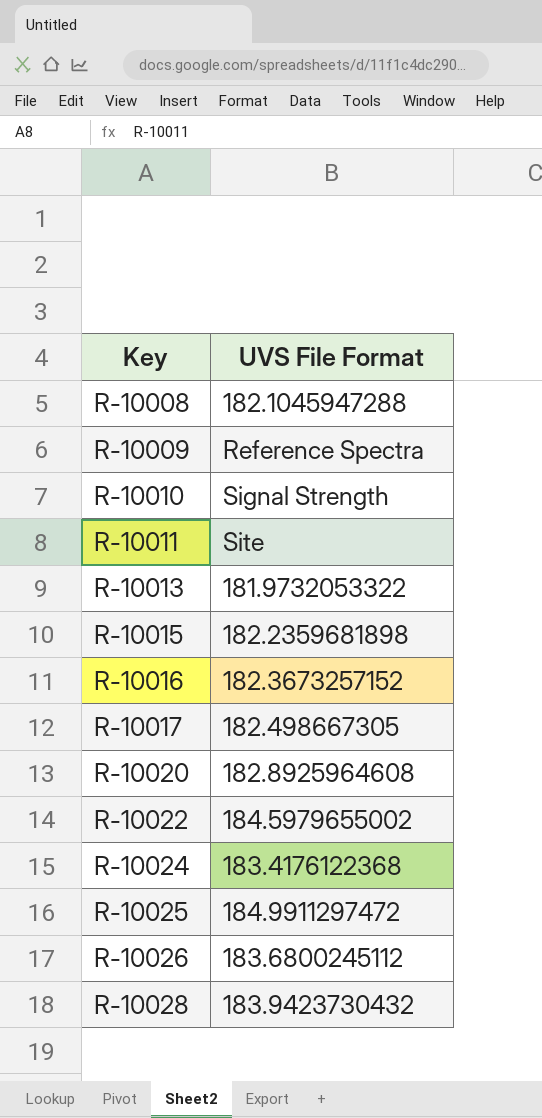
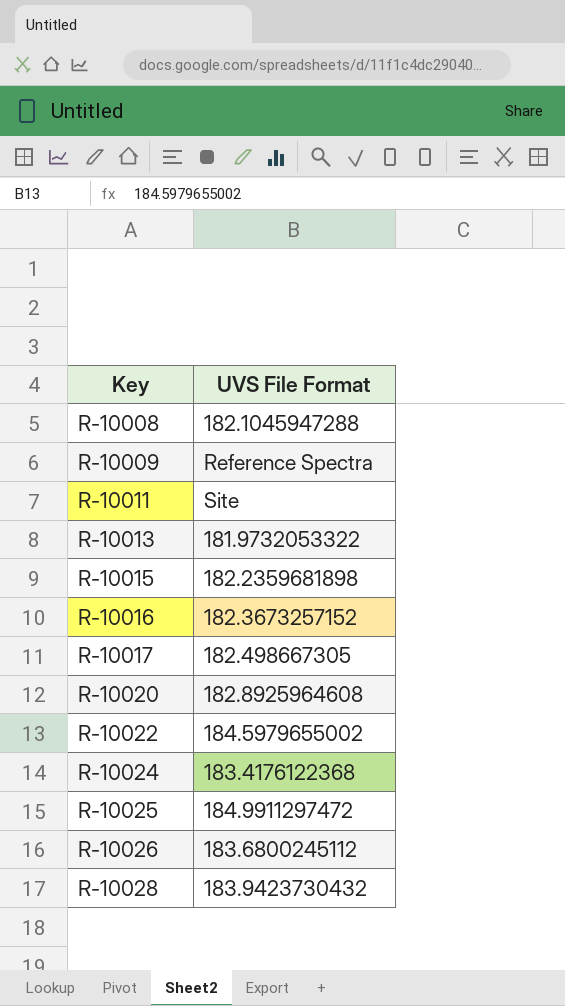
row R-10010: Signal Strength -> none

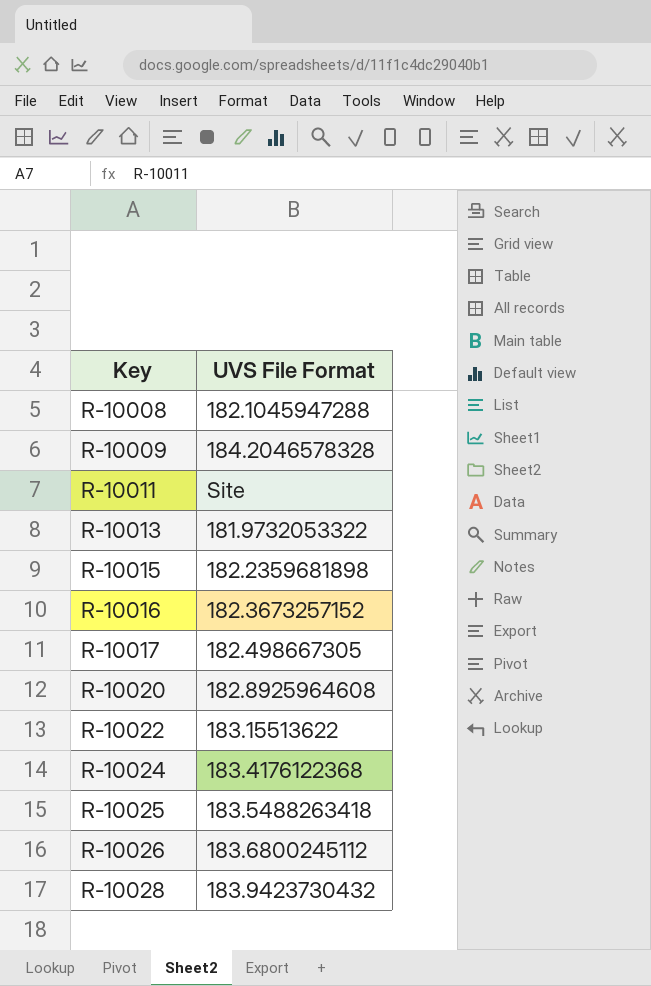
R-10009 | UVS File Format: Reference Spectra -> 184.2046578328
R-10022 | UVS File Format: 184.5979655002 -> 183.15513622
R-10025 | UVS File Format: 184.9911297472 -> 183.5488263418

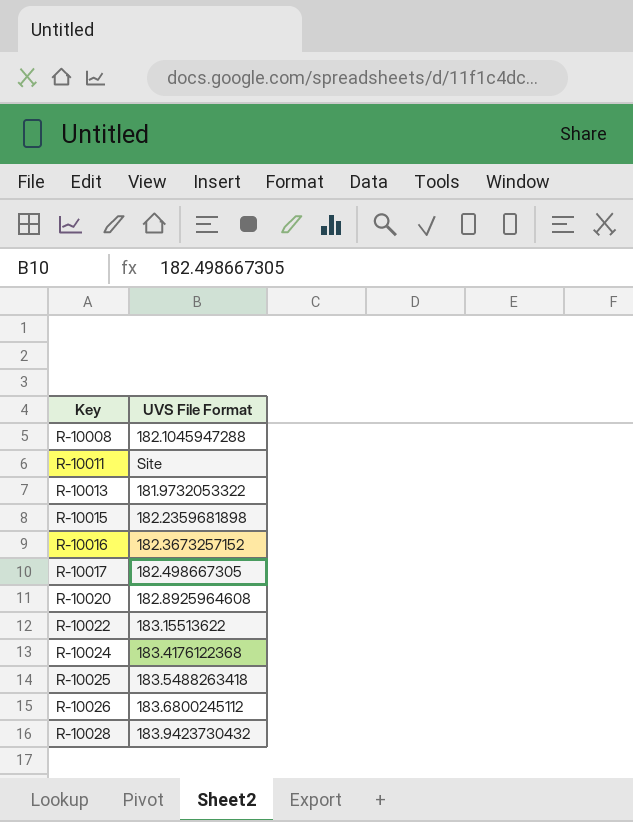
row R-10009: 184.2046578328 -> none

